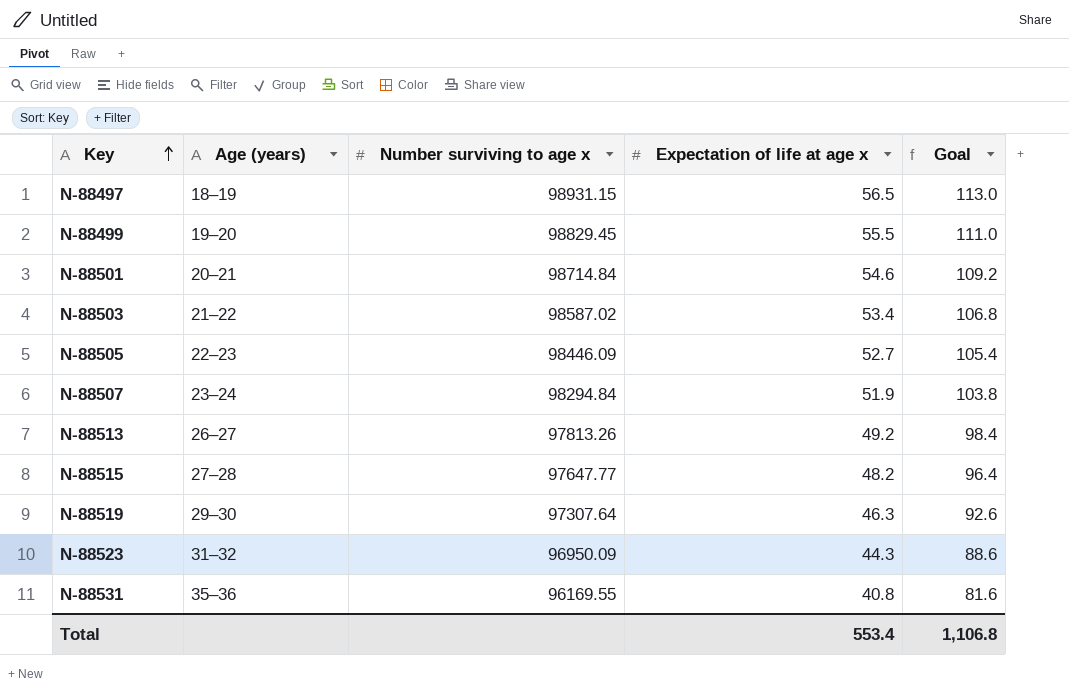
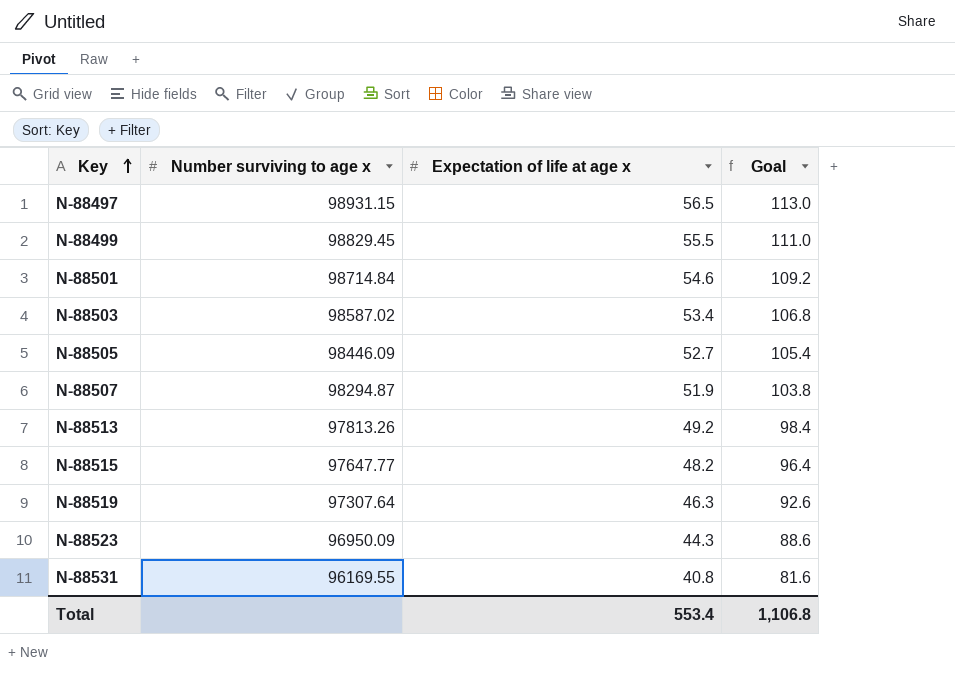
column Age (years) | position: 2 -> none
N-88507 | Number surviving to age x: 98294.84 -> 98294.87

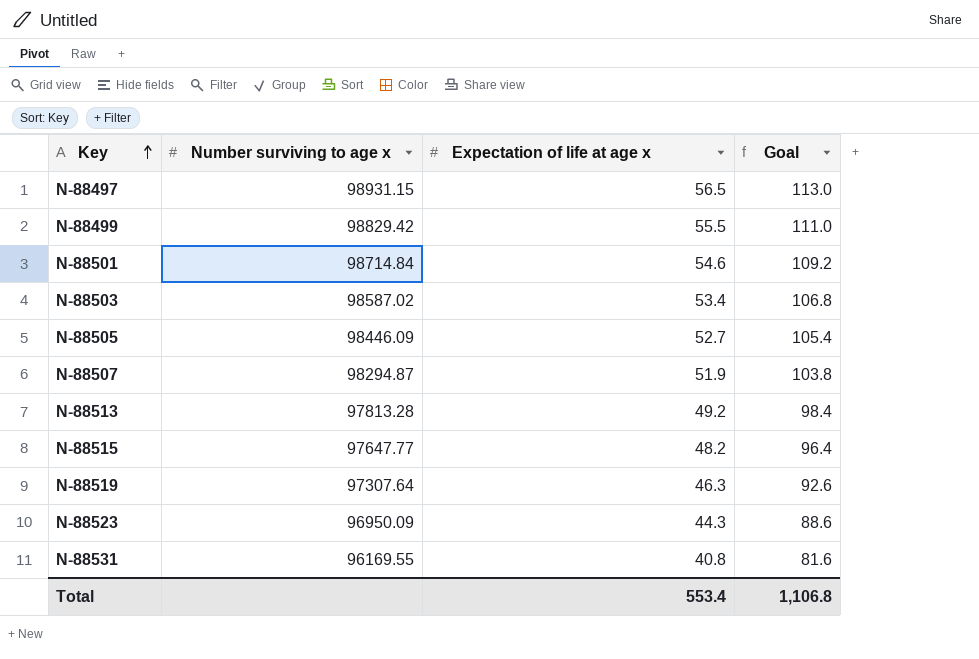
N-88499 | Number surviving to age x: 98829.45 -> 98829.42
N-88513 | Number surviving to age x: 97813.26 -> 97813.28

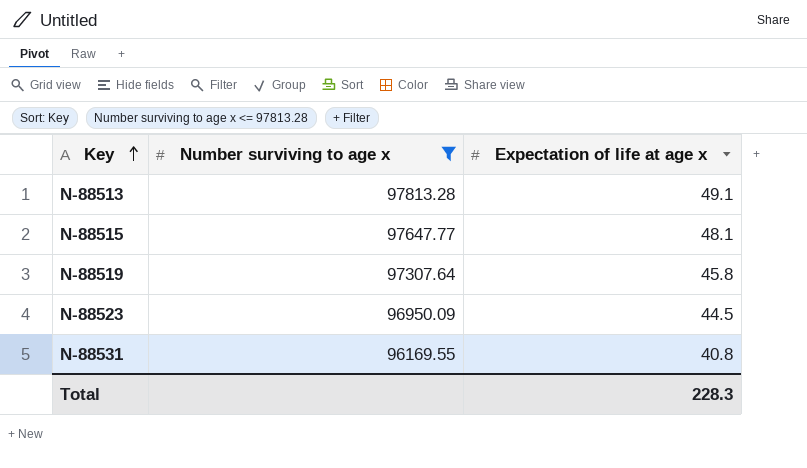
filter: none -> Number surviving to age x <= 97813.28
column Goal | formula: [Expectation of life at age x] * 2 -> none
N-88513 | Expectation of life at age x: 49.2 -> 49.1
N-88515 | Expectation of life at age x: 48.2 -> 48.1
N-88519 | Expectation of life at age x: 46.3 -> 45.8
N-88523 | Expectation of life at age x: 44.3 -> 44.5
Total | Expectation of life at age x: 553.4 -> 228.3

